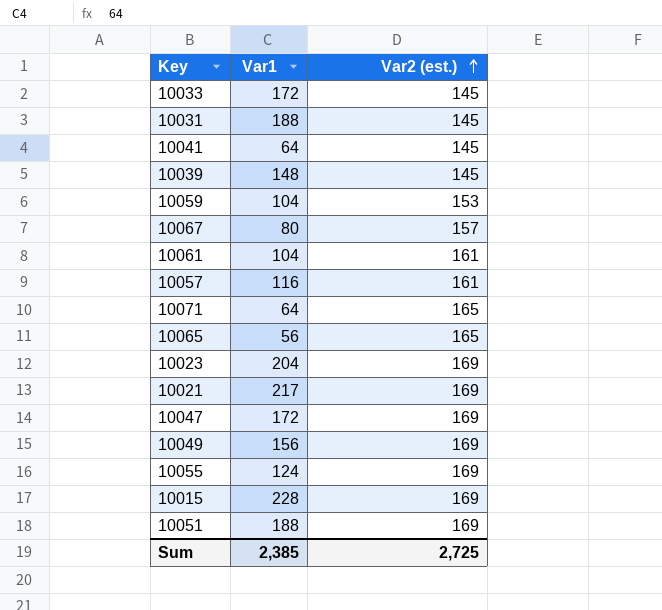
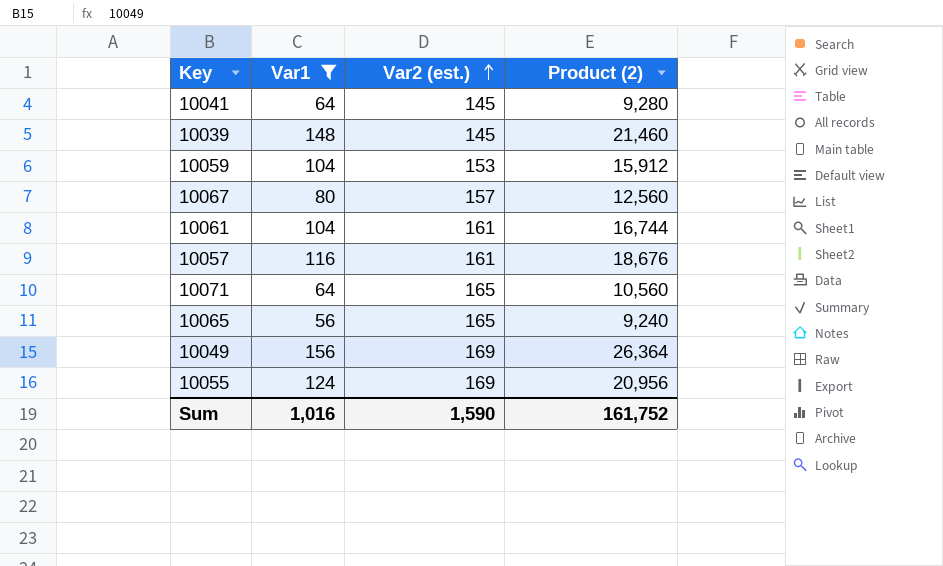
filter: none -> Var1 <= 156
column Product (2) | formula: none -> [Var1] * [Var2 (est.)]
Sum | Var1: 2,385 -> 1,016
Sum | Var2 (est.): 2,725 -> 1,590

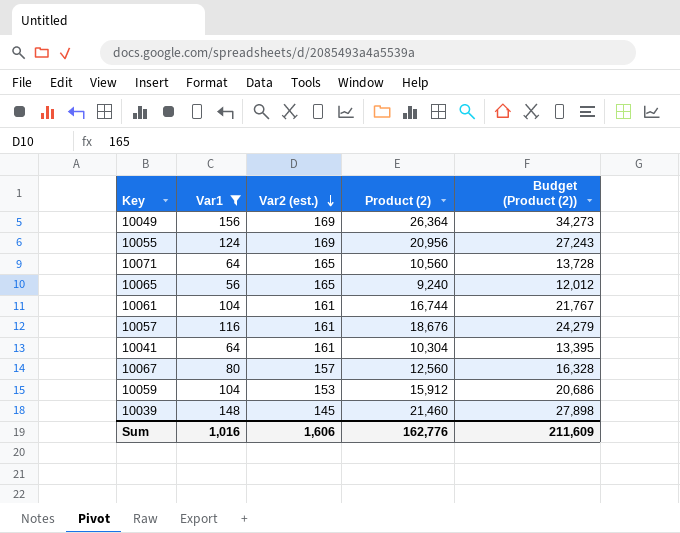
row order: Var2 (est.) ascending -> Var2 (est.) descending
column Budget (Product (2)) | formula: none -> [Product (2)] * 1.3
10041 | Var2 (est.): 145 -> 161
10041 | Product (2): 9,280 -> 10,304
Sum | Var2 (est.): 1,590 -> 1,606
Sum | Product (2): 161,752 -> 162,776

